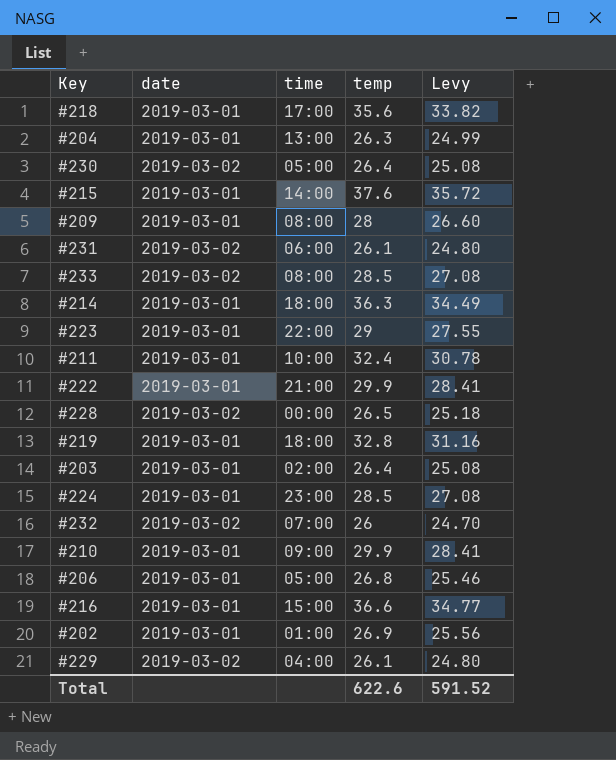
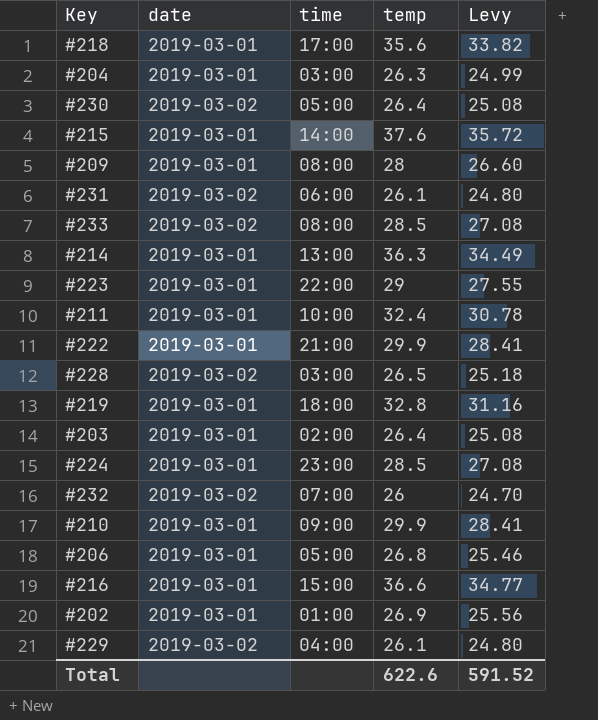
#204 | time: 13:00 -> 03:00
#214 | time: 18:00 -> 13:00
#228 | time: 00:00 -> 03:00

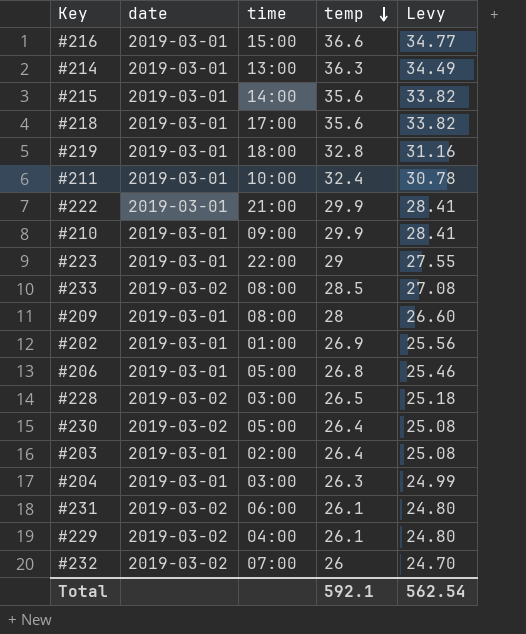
row order: none -> temp descending
row #224: 2019-03-01 | 23:00 | 28.5 | 27.08 -> none
#215 | temp: 37.6 -> 35.6
#215 | Levy: 35.72 -> 33.82
Total | temp: 622.6 -> 592.1
Total | Levy: 591.52 -> 562.54

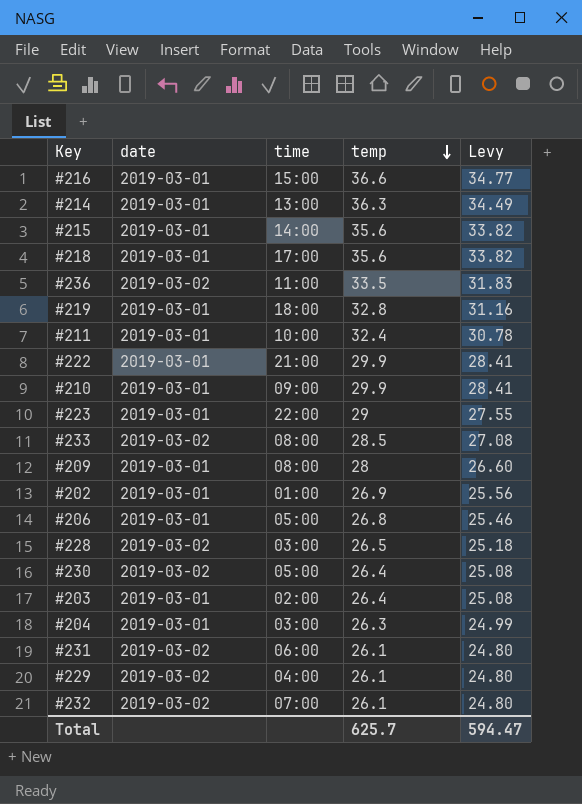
row #236: none -> 2019-03-02 | 11:00 | 33.5 | 31.83
#232 | temp: 26 -> 26.1
#232 | Levy: 24.70 -> 24.80
Total | temp: 592.1 -> 625.7
Total | Levy: 562.54 -> 594.47

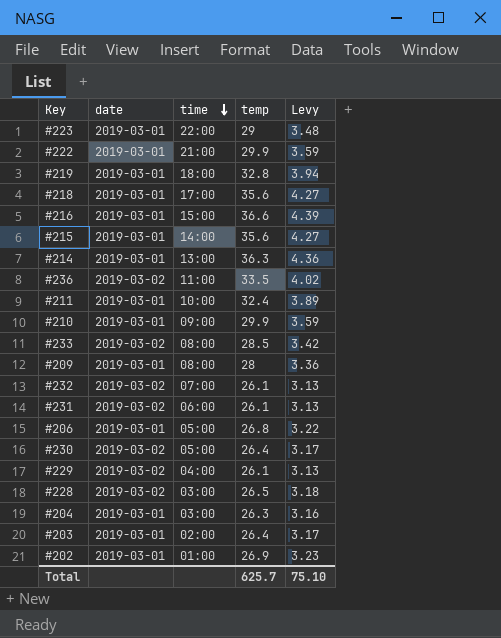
row order: temp descending -> time descending
column Levy | formula: [temp] * 0.95 -> [temp] * 0.12
Total | Levy: 594.47 -> 75.10

